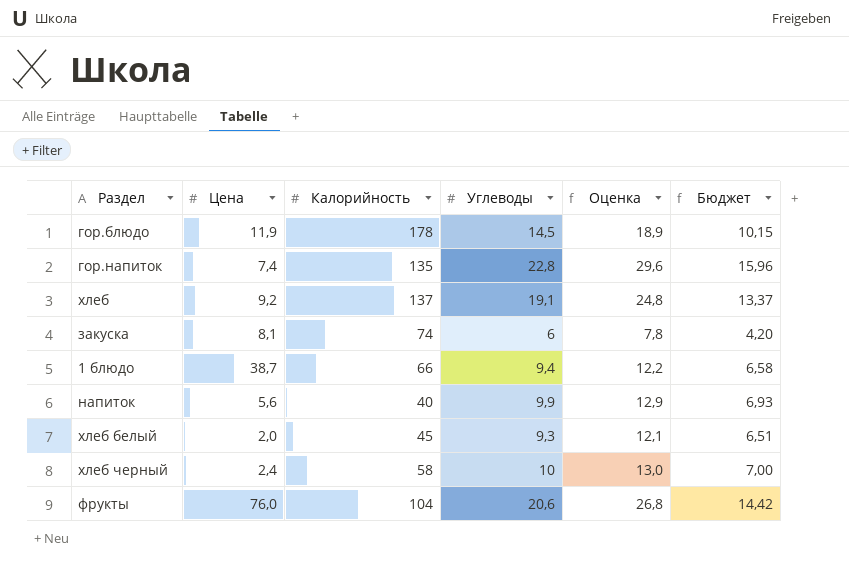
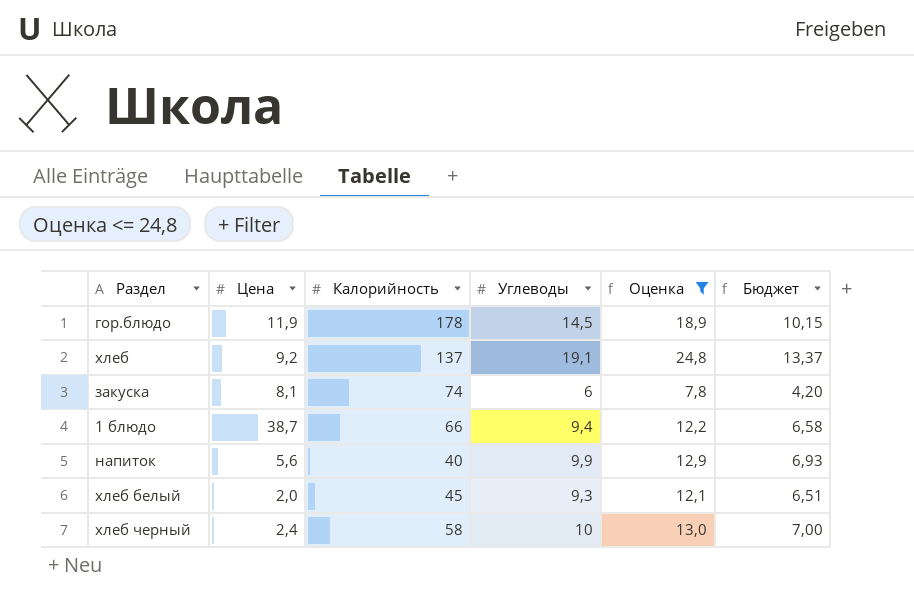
filter: none -> Оценка <= 24,8

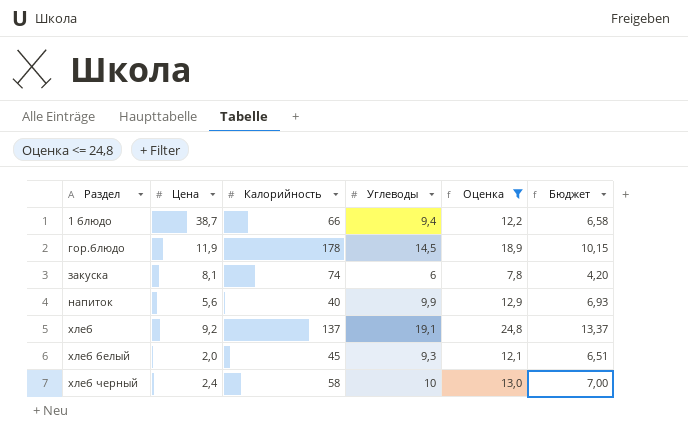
row order: none -> Раздел ascending

